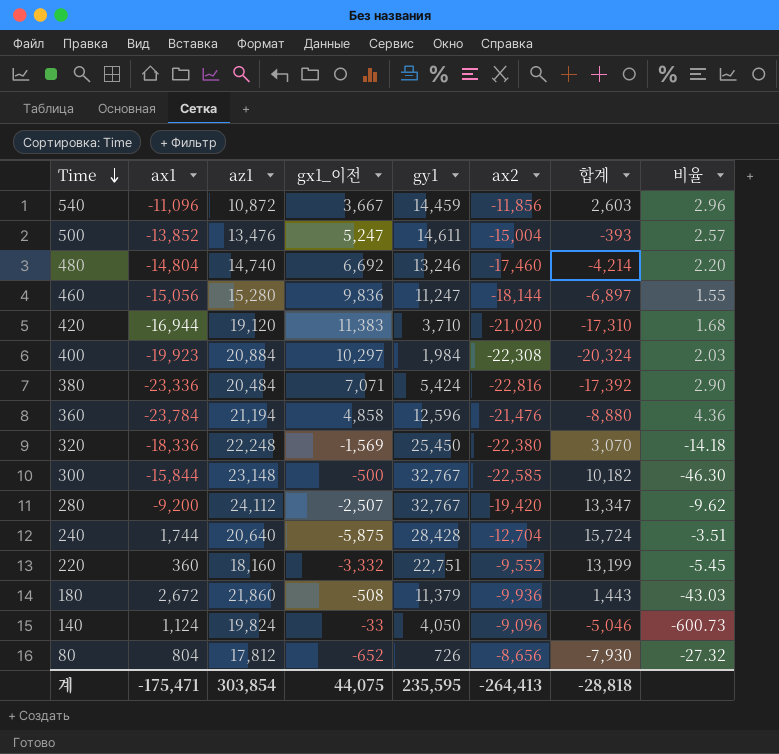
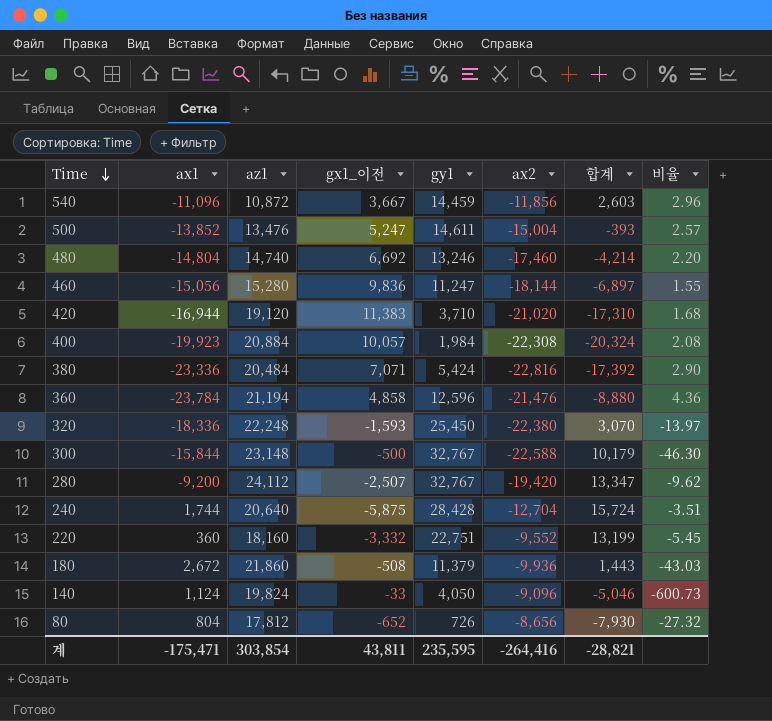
400 | gx1_이전: 10,297 -> 10,057
400 | 비율: 2.03 -> 2.08
320 | gx1_이전: -1,569 -> -1,593
320 | 비율: -14.18 -> -13.97
300 | ax2: -22,585 -> -22,588
300 | 합계: 10,182 -> 10,179
계 | gx1_이전: 44,075 -> 43,811
계 | ax2: -264,413 -> -264,416
계 | 합계: -28,818 -> -28,821

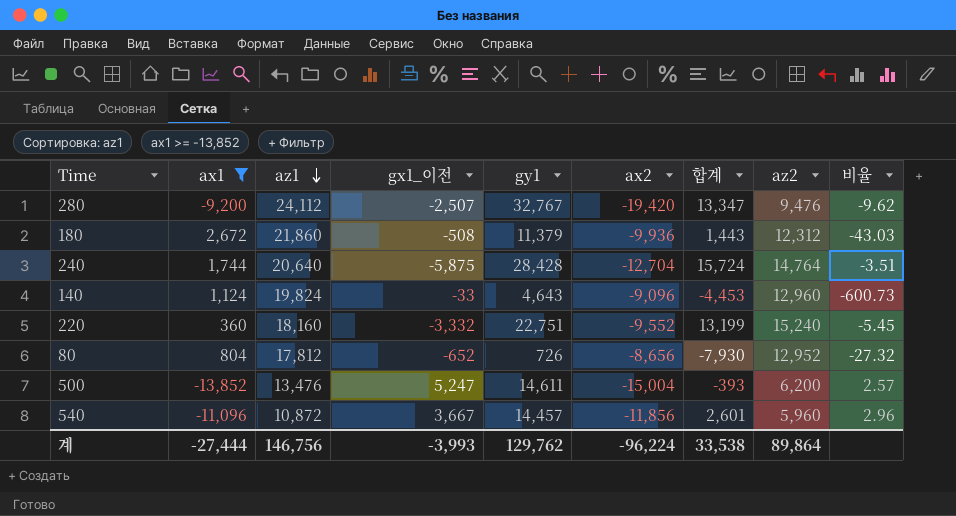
filter: none -> ax1 >= -13,852
row order: Time descending -> az1 descending
column az2 | position: none -> 8
140 | gy1: 4,050 -> 4,643
140 | 합계: -5,046 -> -4,453
540 | gy1: 14,459 -> 14,457
540 | 합계: 2,603 -> 2,601
계 | ax1: -175,471 -> -27,444
계 | az1: 303,854 -> 146,756
계 | gx1_이전: 43,811 -> -3,993
계 | gy1: 235,595 -> 129,762
계 | ax2: -264,416 -> -96,224
계 | 합계: -28,821 -> 33,538

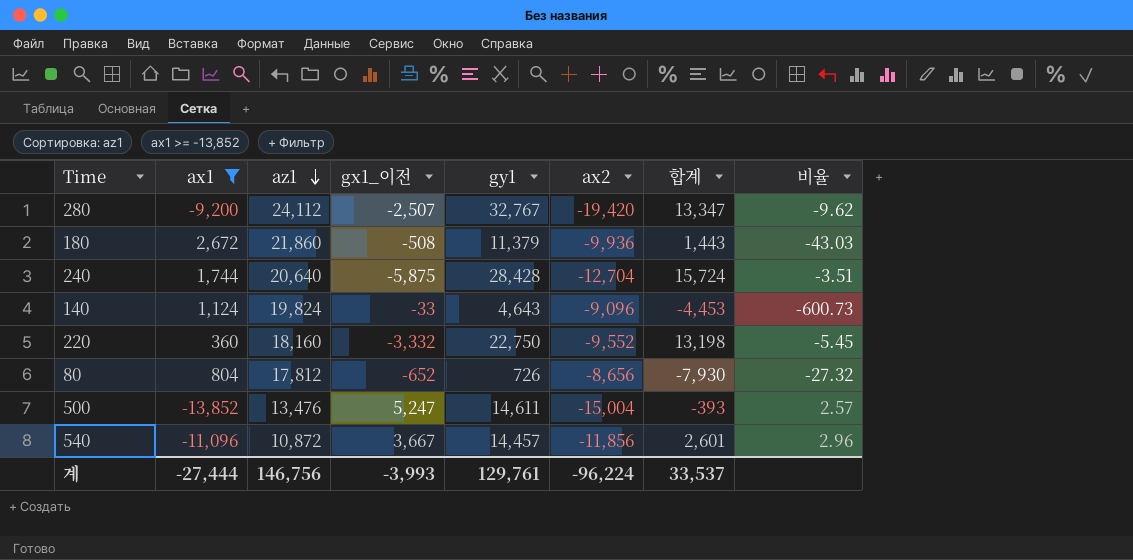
column az2 | position: 8 -> none
220 | gy1: 22,751 -> 22,750
220 | 합계: 13,199 -> 13,198
계 | gy1: 129,762 -> 129,761
계 | 합계: 33,538 -> 33,537

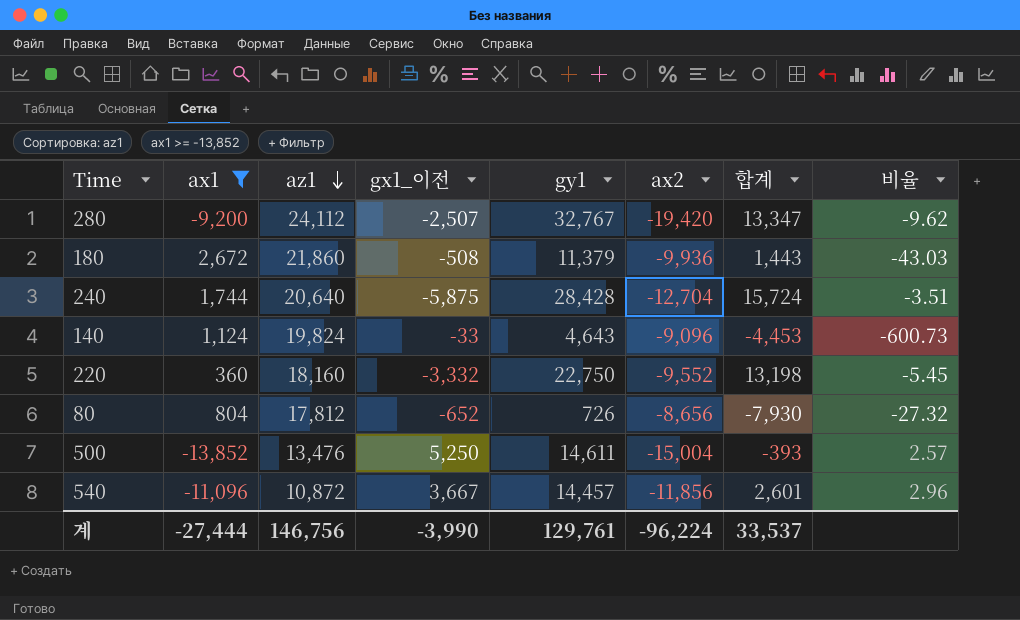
500 | gx1_이전: 5,247 -> 5,250
계 | gx1_이전: -3,993 -> -3,990

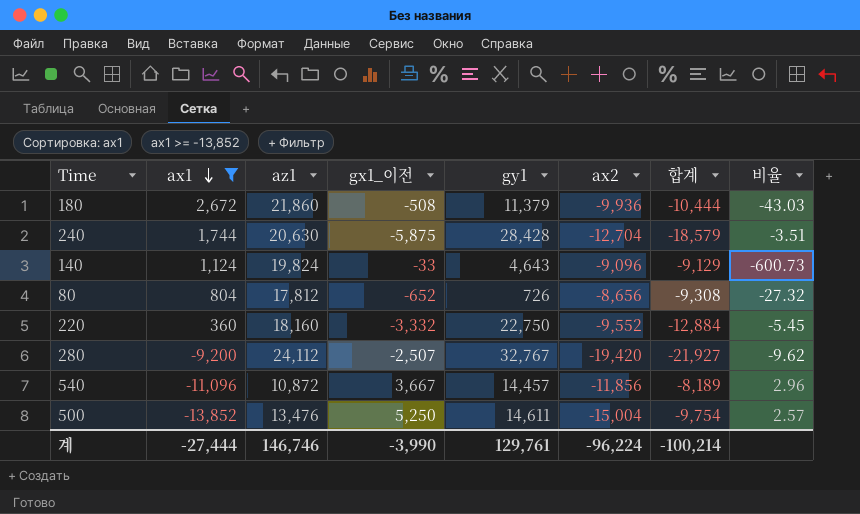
row order: az1 descending -> ax1 descending
column 합계 | formula: [gy1] + [ax2] -> [gx1_이전] + [ax2]
240 | az1: 20,640 -> 20,630
계 | az1: 146,756 -> 146,746
계 | 합계: 33,537 -> -100,214

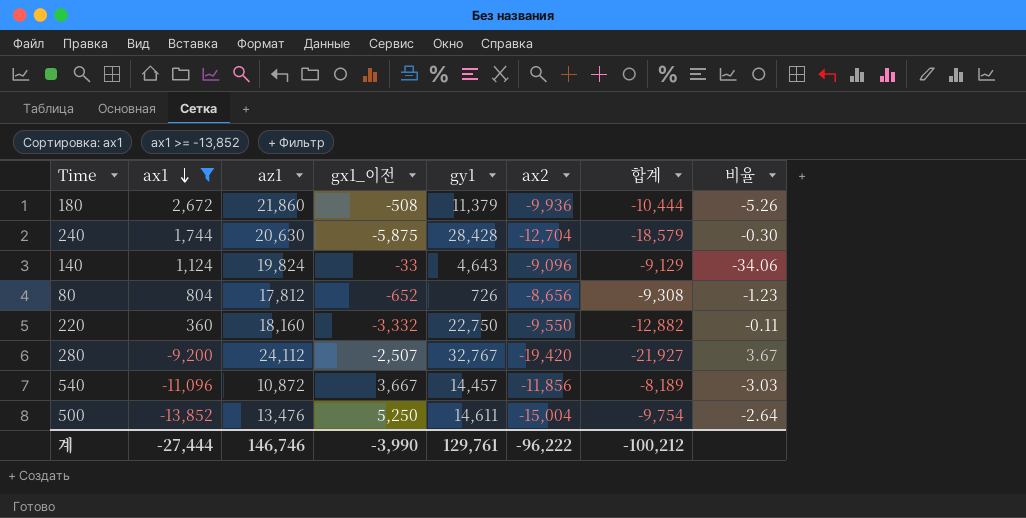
column 비율 | formula: [az1] / [gx1_이전] -> [ax1] / [gx1_이전]
220 | ax2: -9,552 -> -9,550
220 | 합계: -12,884 -> -12,882
계 | ax2: -96,224 -> -96,222
계 | 합계: -100,214 -> -100,212

